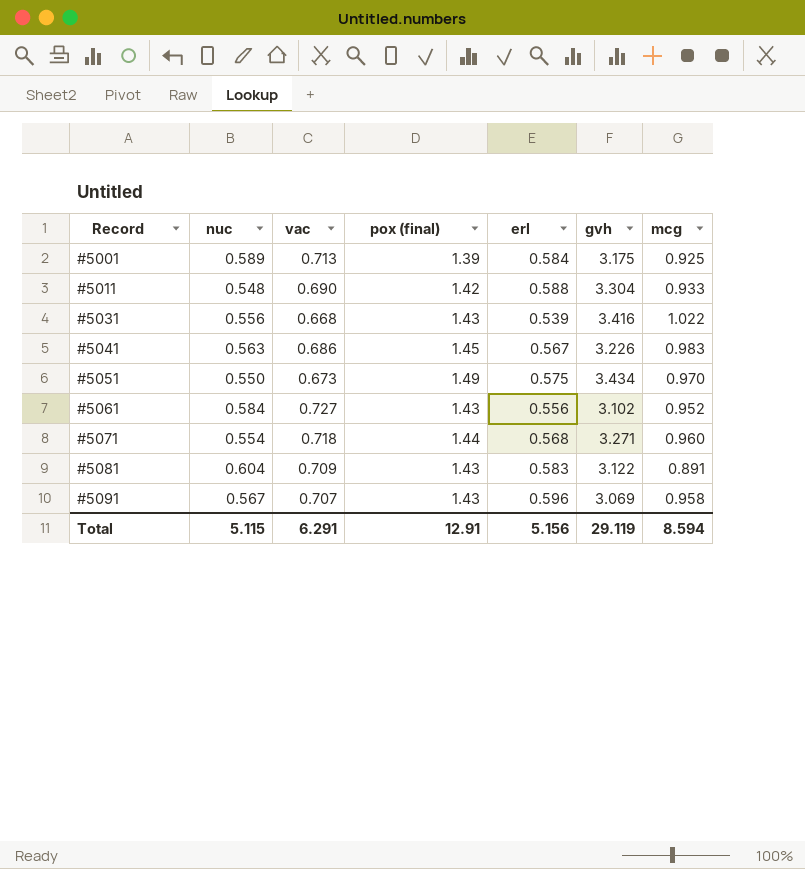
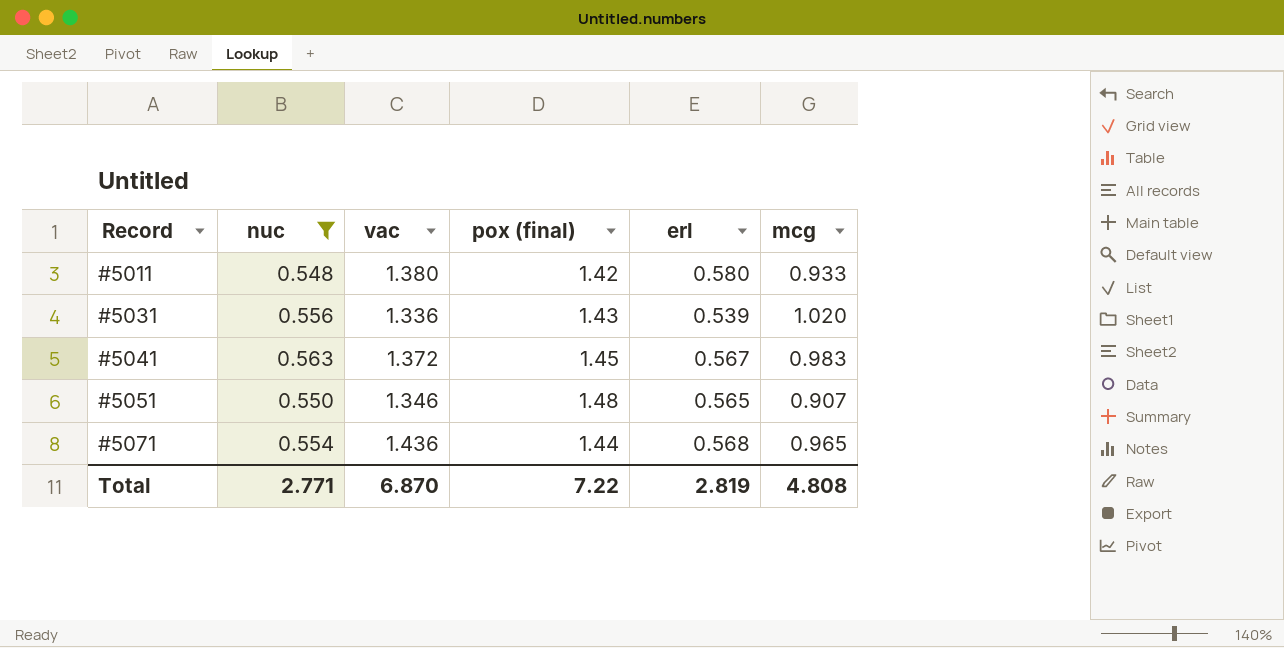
filter: none -> nuc <= 0.563
column gvh | position: 6 -> none
#5011 | vac: 0.690 -> 1.380
#5011 | erl: 0.588 -> 0.580
#5031 | vac: 0.668 -> 1.336
#5031 | mcg: 1.022 -> 1.020
#5041 | vac: 0.686 -> 1.372
#5051 | vac: 0.673 -> 1.346
#5051 | pox (final): 1.49 -> 1.48
#5051 | erl: 0.575 -> 0.565
#5051 | mcg: 0.970 -> 0.907
#5071 | vac: 0.718 -> 1.436
#5071 | mcg: 0.960 -> 0.965
Total | nuc: 5.115 -> 2.771
Total | vac: 6.291 -> 6.870
Total | pox (final): 12.91 -> 7.22
Total | erl: 5.156 -> 2.819
Total | mcg: 8.594 -> 4.808

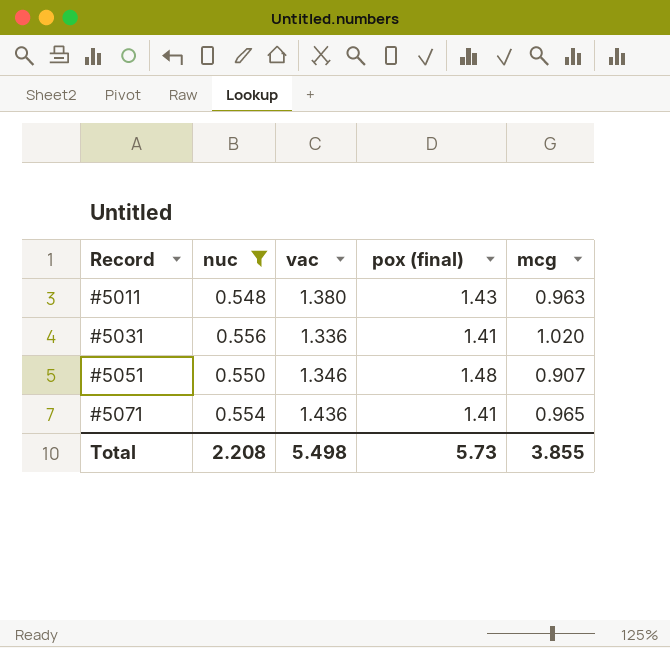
column erl | position: 5 -> none
row #5041: 0.563 | 1.372 | 1.45 | 0.567 | 0.983 -> none
#5011 | pox (final): 1.42 -> 1.43
#5011 | mcg: 0.933 -> 0.963
#5031 | pox (final): 1.43 -> 1.41
#5071 | pox (final): 1.44 -> 1.41
Total | nuc: 2.771 -> 2.208
Total | vac: 6.870 -> 5.498
Total | pox (final): 7.22 -> 5.73
Total | mcg: 4.808 -> 3.855

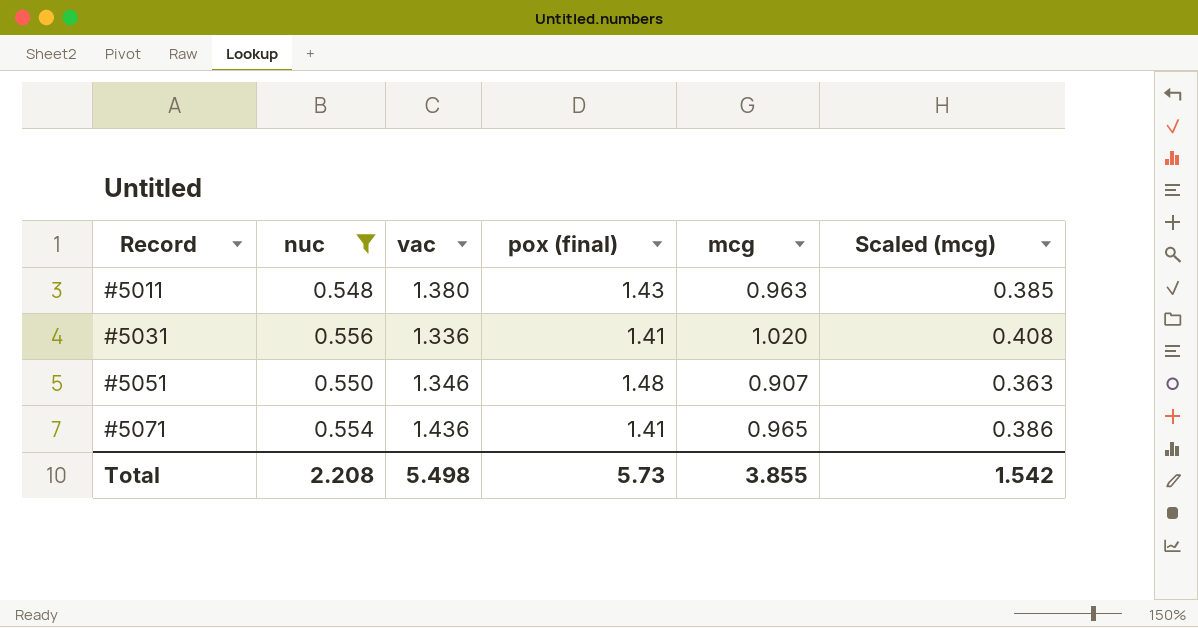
column Scaled (mcg) | formula: none -> [mcg] * 0.4

